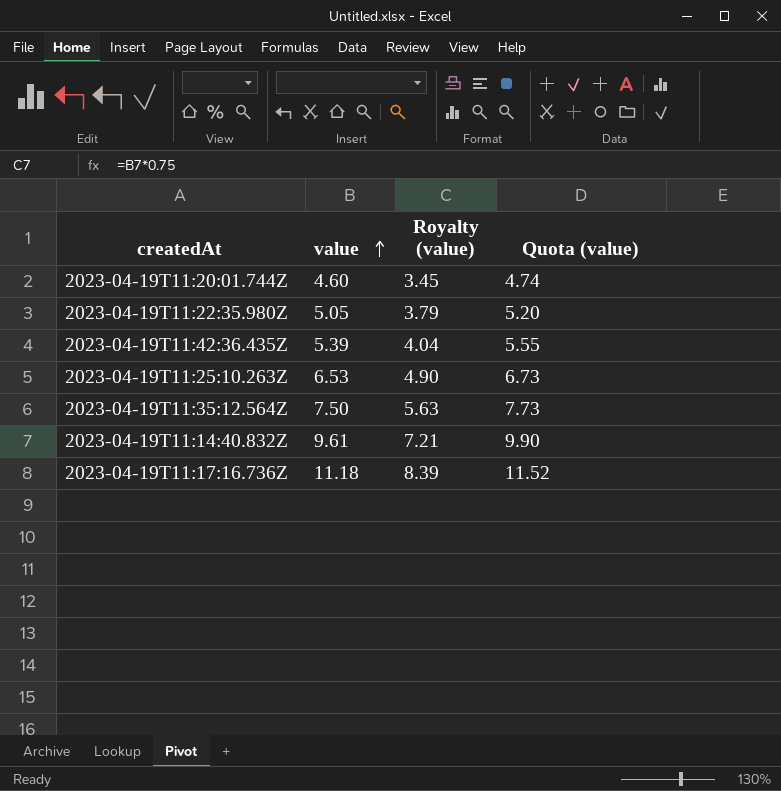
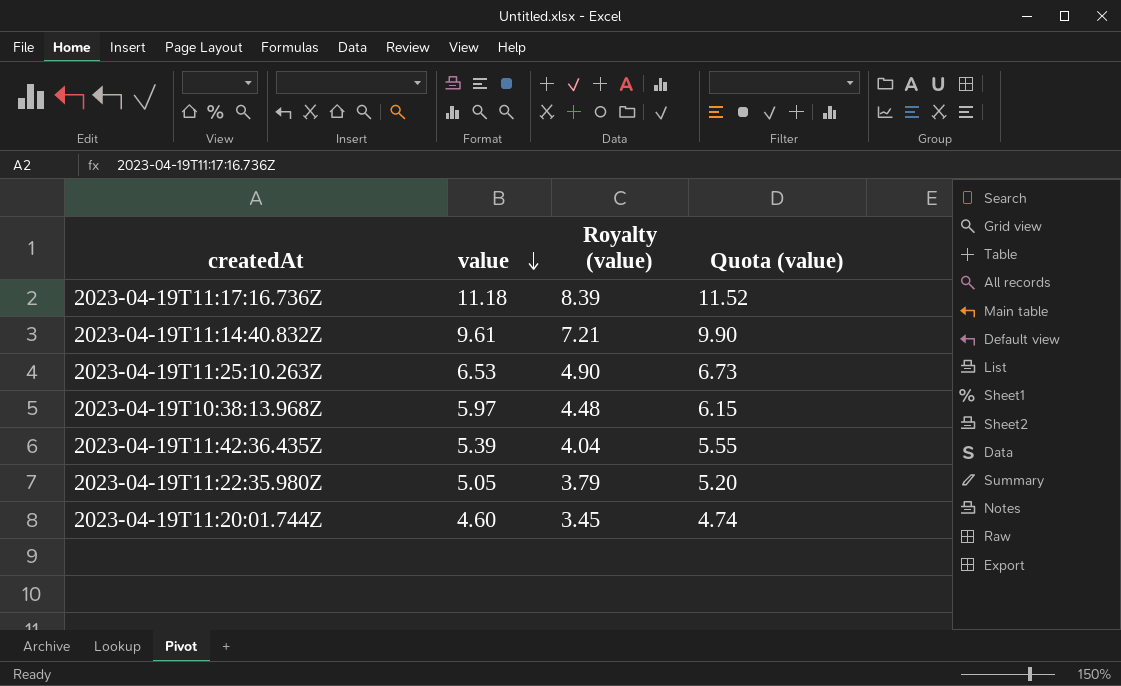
row order: value ascending -> value descending
row 2023-04-19T11:35:12.564Z: 7.50 | 5.63 | 7.73 -> none
row 2023-04-19T10:38:13.968Z: none -> 5.97 | 4.48 | 6.15

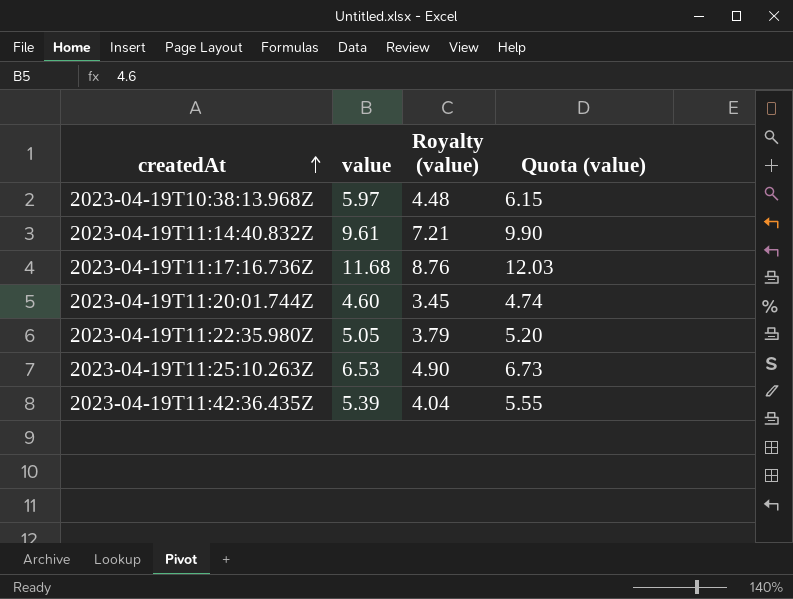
row order: value descending -> createdAt ascending
2023-04-19T11:17:16.736Z | value: 11.18 -> 11.68
2023-04-19T11:17:16.736Z | Royalty (value): 8.39 -> 8.76
2023-04-19T11:17:16.736Z | Quota (value): 11.52 -> 12.03

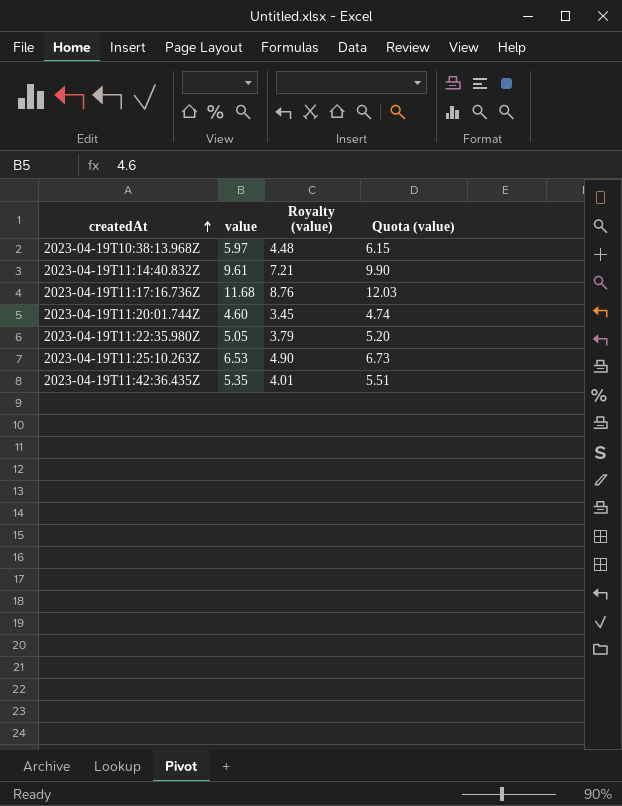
2023-04-19T11:42:36.435Z | value: 5.39 -> 5.35
2023-04-19T11:42:36.435Z | Royalty (value): 4.04 -> 4.01
2023-04-19T11:42:36.435Z | Quota (value): 5.55 -> 5.51

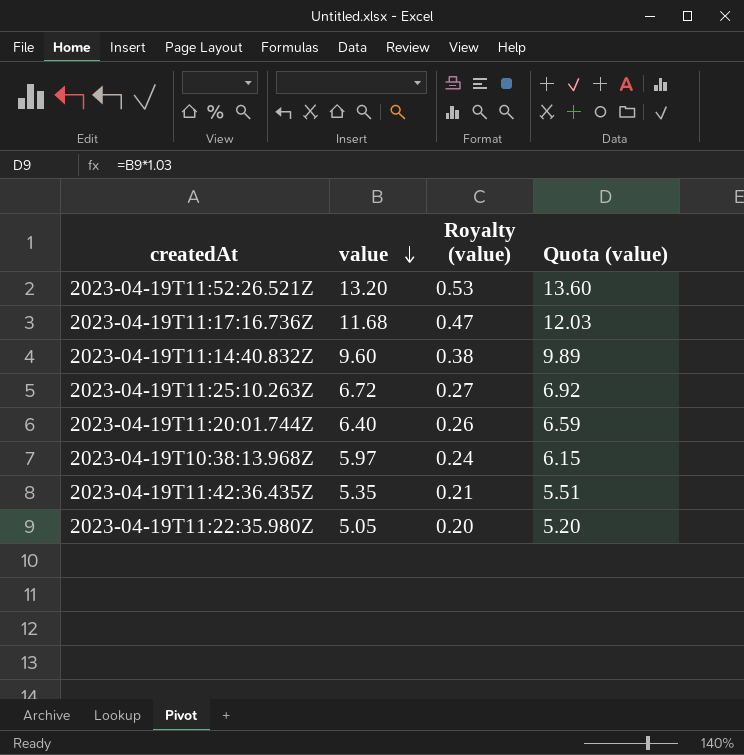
row order: createdAt ascending -> value descending
column Royalty (value) | formula: [value] * 0.75 -> [value] * 0.04
row 2023-04-19T11:52:26.521Z: none -> 13.20 | 0.53 | 13.60
2023-04-19T11:14:40.832Z | value: 9.61 -> 9.60
2023-04-19T11:14:40.832Z | Quota (value): 9.90 -> 9.89
2023-04-19T11:25:10.263Z | value: 6.53 -> 6.72
2023-04-19T11:25:10.263Z | Quota (value): 6.73 -> 6.92
2023-04-19T11:20:01.744Z | value: 4.60 -> 6.40
2023-04-19T11:20:01.744Z | Quota (value): 4.74 -> 6.59

